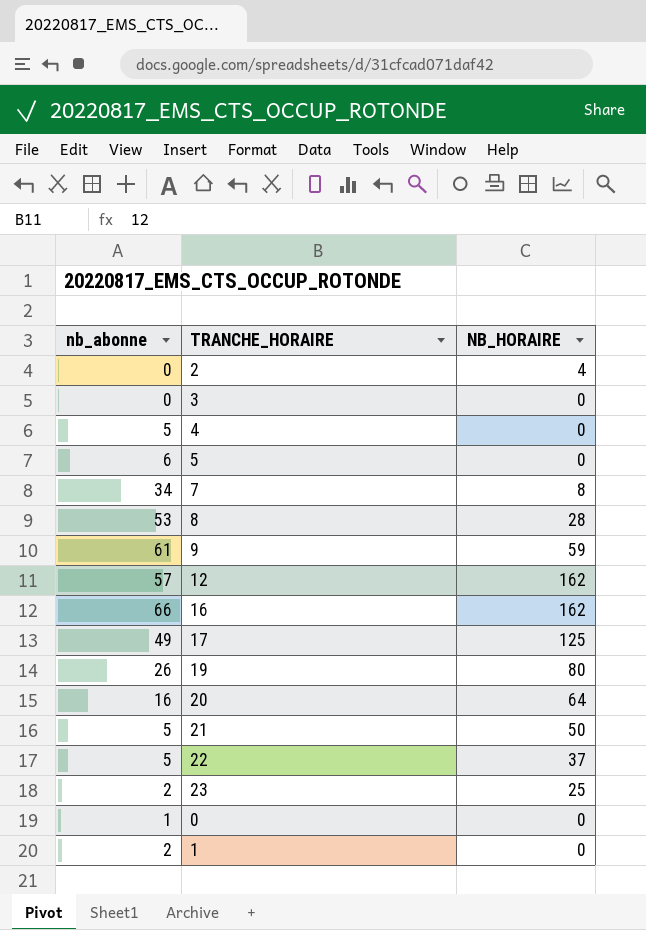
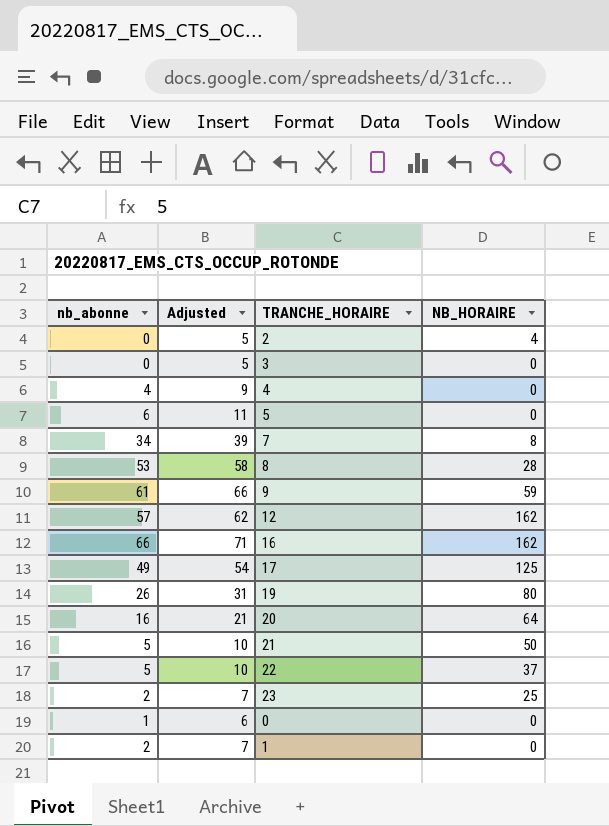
column Adjusted | formula: none -> [nb_abonne] + 5
4 | nb_abonne: 5 -> 4

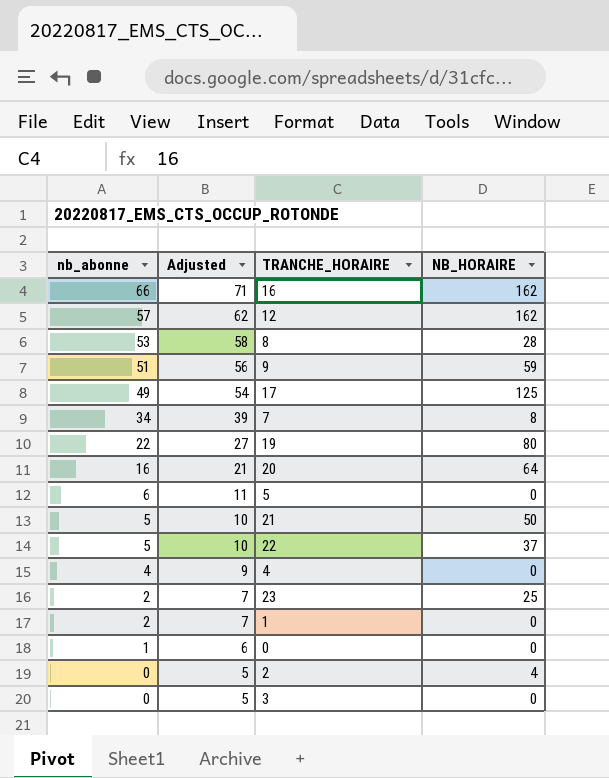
row order: none -> nb_abonne descending
9 | nb_abonne: 61 -> 51
9 | Adjusted: 66 -> 56
19 | nb_abonne: 26 -> 22
19 | Adjusted: 31 -> 27

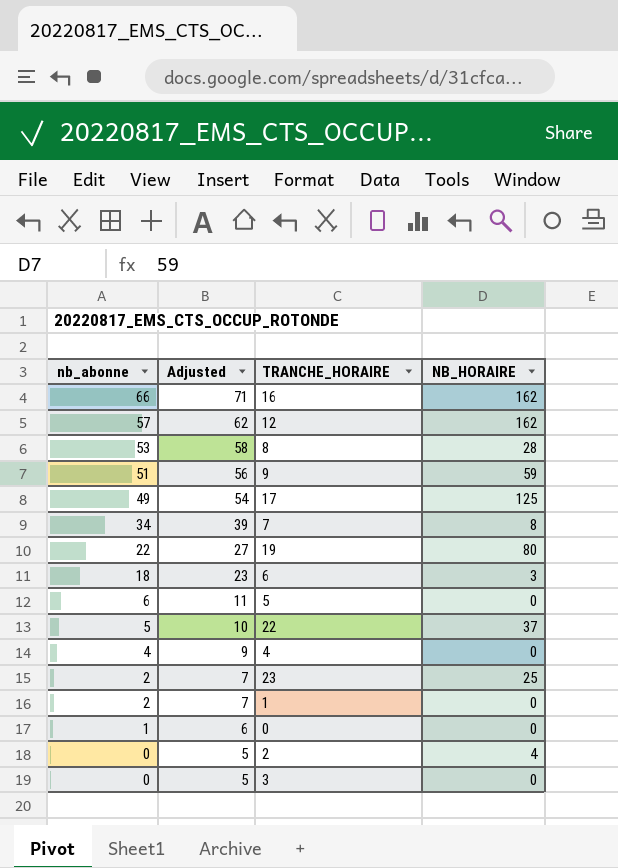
row 20: 16 | 21 | 64 -> none
row 21: 5 | 10 | 50 -> none
row 6: none -> 18 | 23 | 3

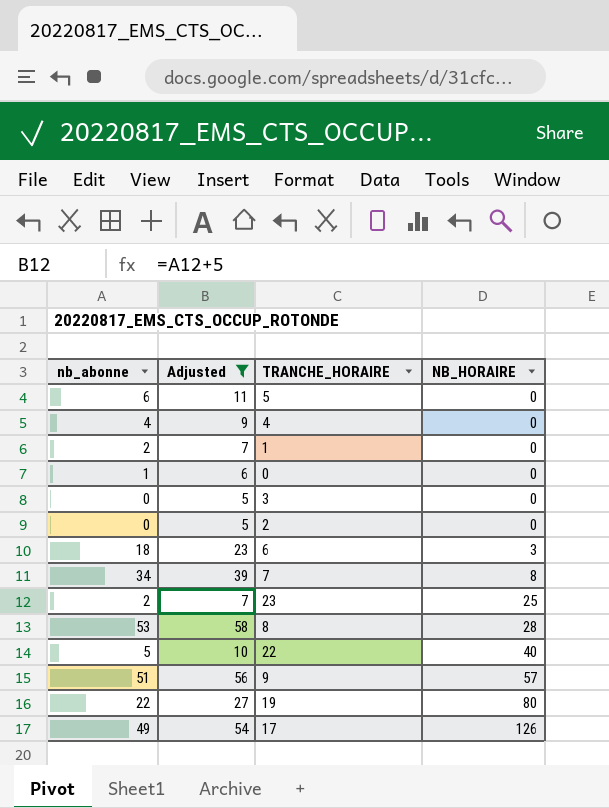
filter: none -> Adjusted <= 58
row order: nb_abonne descending -> NB_HORAIRE ascending
2 | NB_HORAIRE: 4 -> 0
22 | NB_HORAIRE: 37 -> 40
9 | NB_HORAIRE: 59 -> 57
17 | NB_HORAIRE: 125 -> 126

